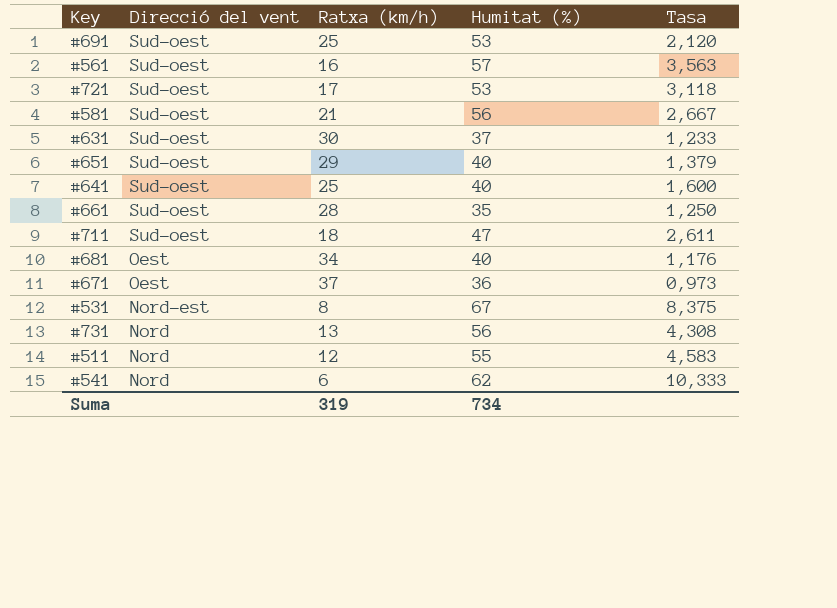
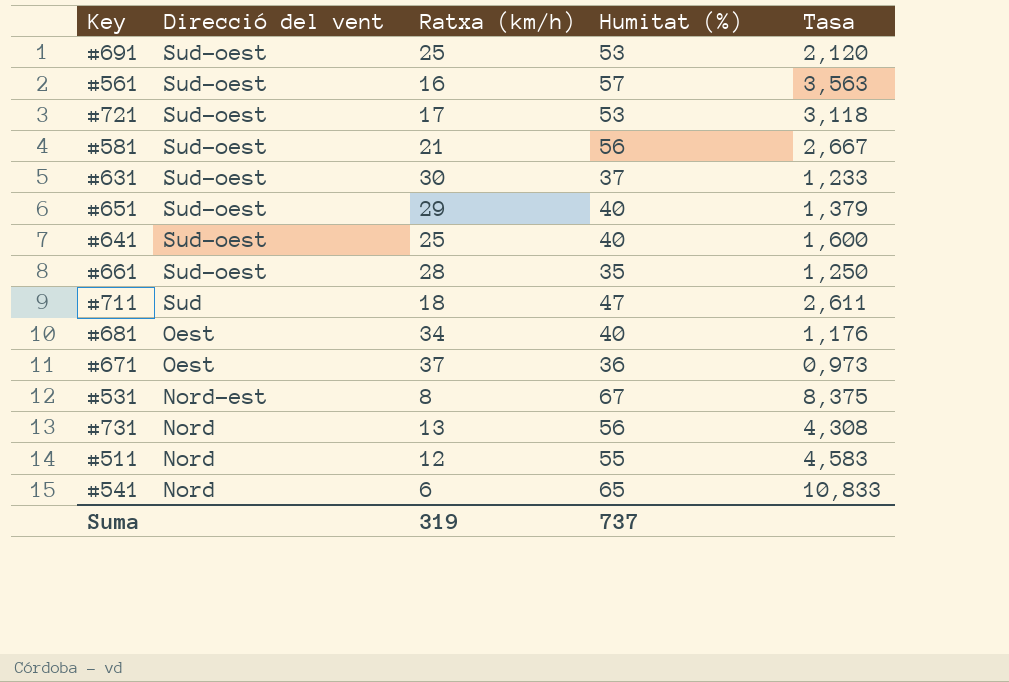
#711 | Direcció del vent: Sud-oest -> Sud
#541 | Humitat (%): 62 -> 65
#541 | Tasa: 10,333 -> 10,833
Suma | Humitat (%): 734 -> 737

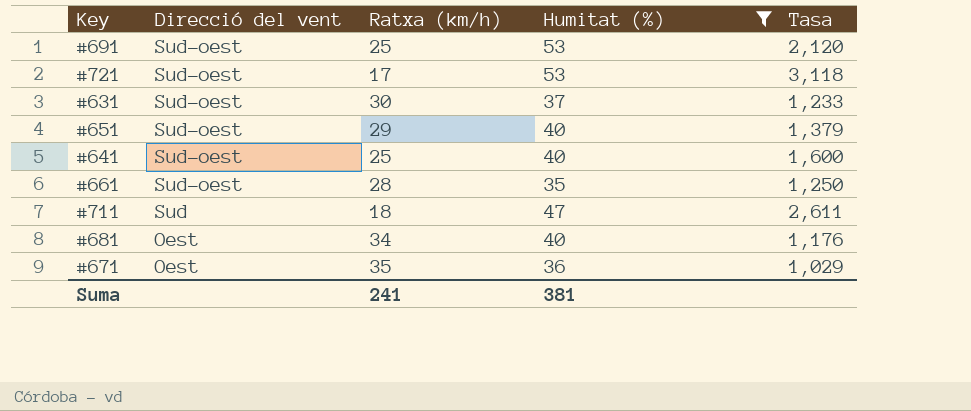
filter: none -> Humitat (%) <= 53
#671 | Ratxa (km/h): 37 -> 35
#671 | Tasa: 0,973 -> 1,029
Suma | Ratxa (km/h): 319 -> 241
Suma | Humitat (%): 737 -> 381

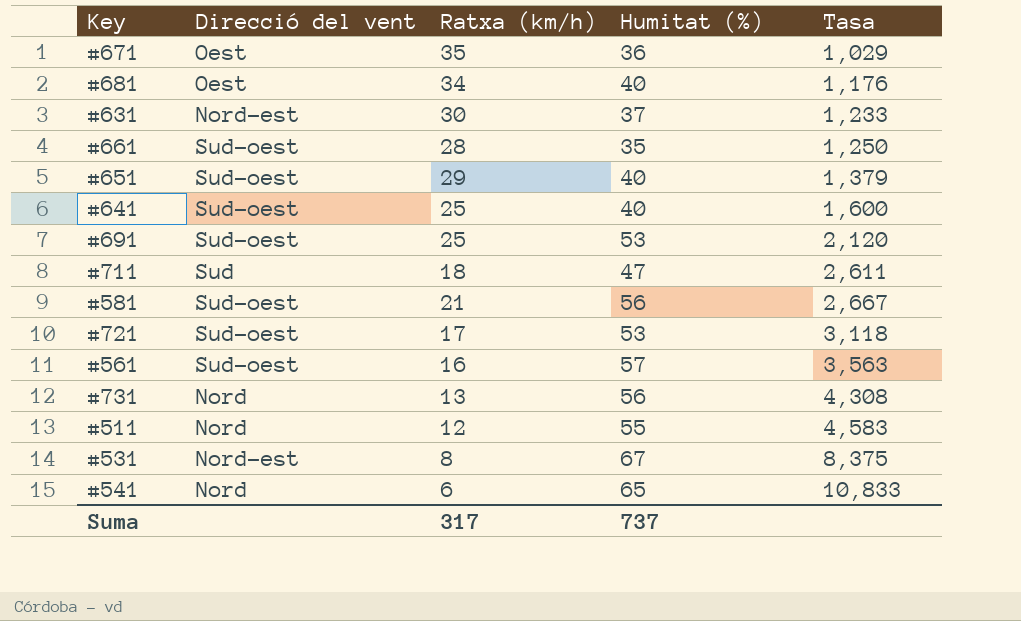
filter: Humitat (%) <= 53 -> none
row order: Direcció del vent descending -> Tasa ascending
#631 | Direcció del vent: Sud-oest -> Nord-est
Suma | Ratxa (km/h): 241 -> 317
Suma | Humitat (%): 381 -> 737

